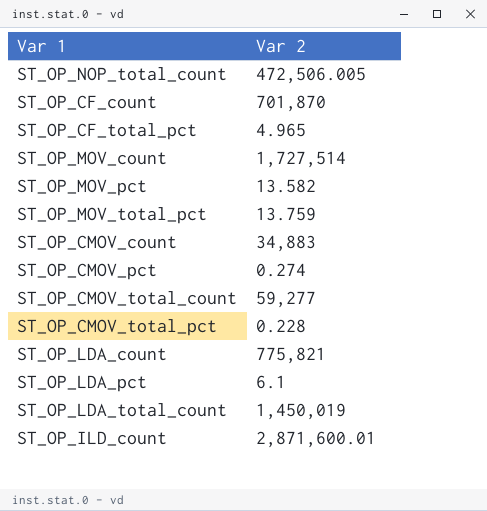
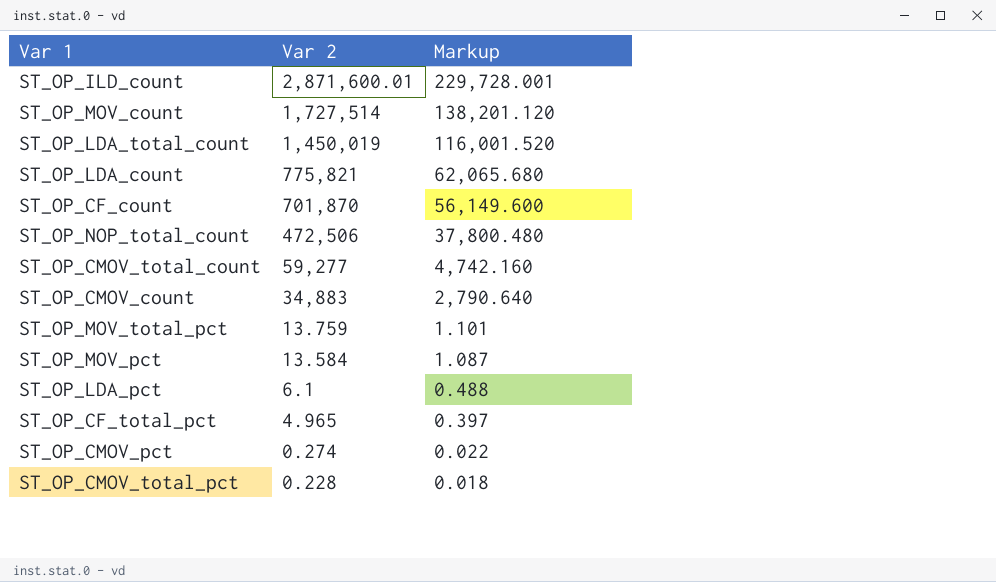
row order: none -> Var 2 descending
column Markup | formula: none -> [Var 2] * 0.08
ST_OP_NOP_total_count | Var 2: 472,506.005 -> 472,506
ST_OP_MOV_pct | Var 2: 13.582 -> 13.584

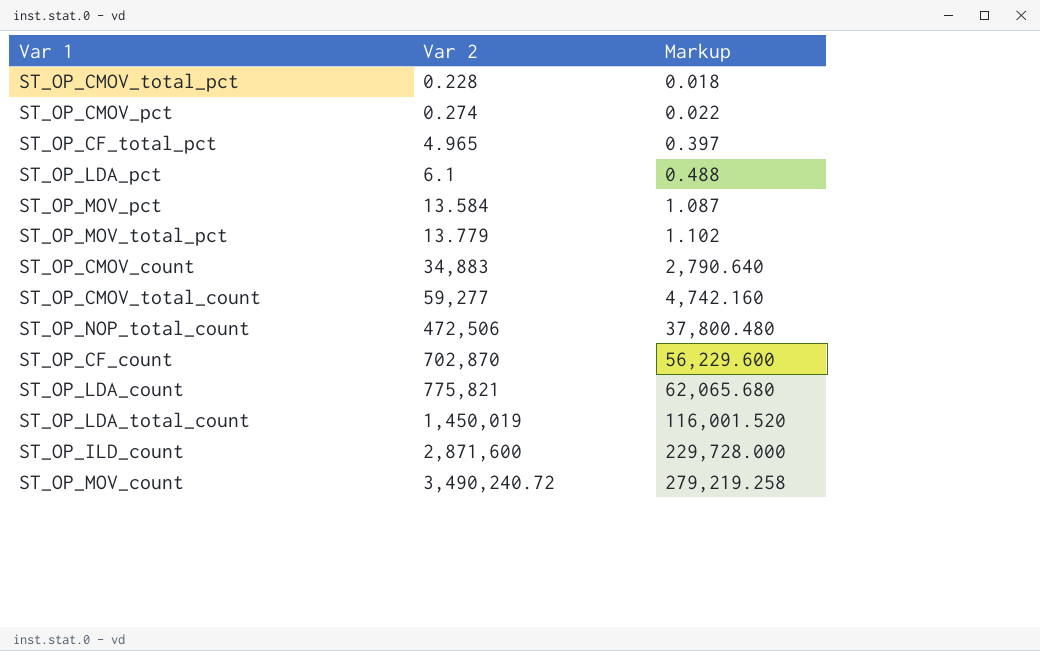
row order: Var 2 descending -> Var 2 ascending
ST_OP_MOV_total_pct | Var 2: 13.759 -> 13.779
ST_OP_MOV_total_pct | Markup: 1.101 -> 1.102
ST_OP_CF_count | Var 2: 701,870 -> 702,870
ST_OP_CF_count | Markup: 56,149.600 -> 56,229.600
ST_OP_ILD_count | Var 2: 2,871,600.01 -> 2,871,600
ST_OP_ILD_count | Markup: 229,728.001 -> 229,728.000
ST_OP_MOV_count | Var 2: 1,727,514 -> 3,490,240.72
ST_OP_MOV_count | Markup: 138,201.120 -> 279,219.258

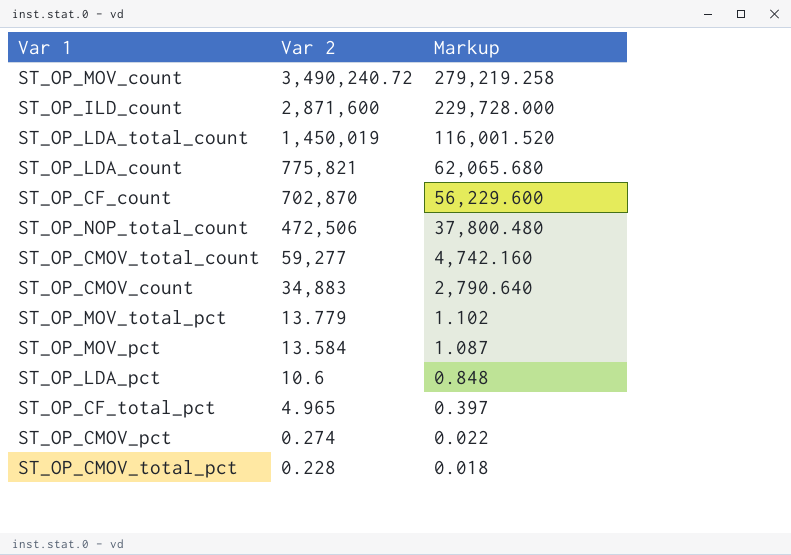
row order: Var 2 ascending -> Var 2 descending
ST_OP_LDA_pct | Var 2: 6.1 -> 10.6
ST_OP_LDA_pct | Markup: 0.488 -> 0.848

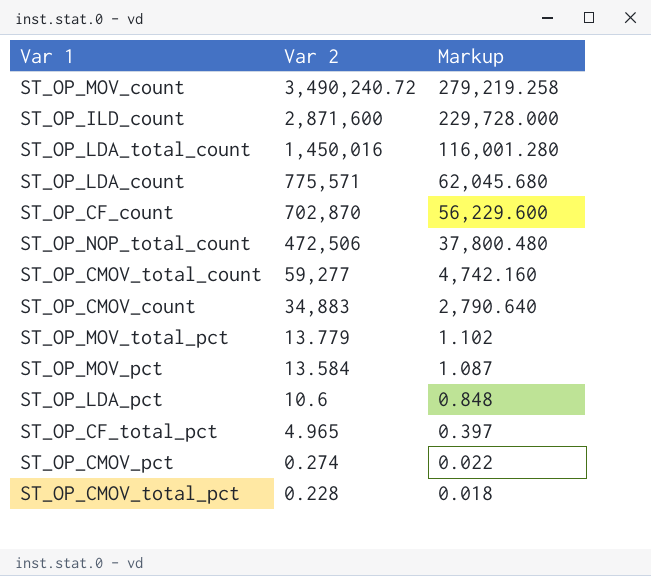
ST_OP_LDA_total_count | Var 2: 1,450,019 -> 1,450,016
ST_OP_LDA_total_count | Markup: 116,001.520 -> 116,001.280
ST_OP_LDA_count | Var 2: 775,821 -> 775,571
ST_OP_LDA_count | Markup: 62,065.680 -> 62,045.680

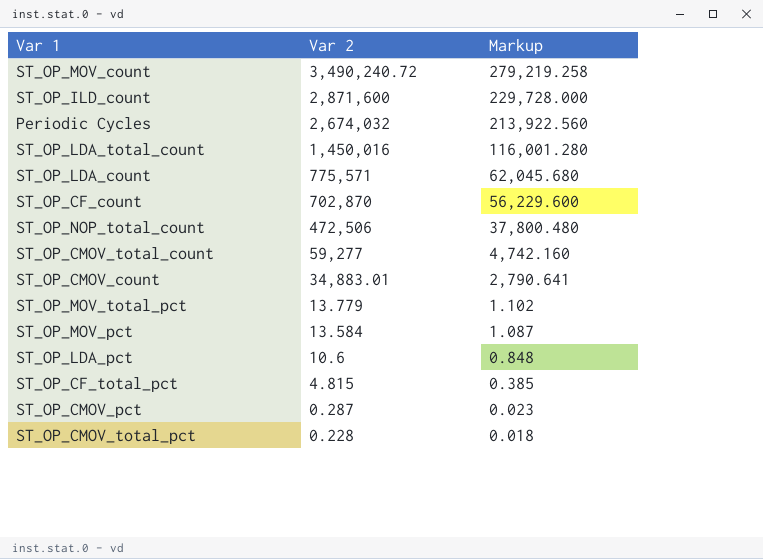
row Periodic Cycles: none -> 2,674,032 | 213,922.560
ST_OP_CMOV_count | Var 2: 34,883 -> 34,883.01
ST_OP_CMOV_count | Markup: 2,790.640 -> 2,790.641
ST_OP_CF_total_pct | Var 2: 4.965 -> 4.815
ST_OP_CF_total_pct | Markup: 0.397 -> 0.385
ST_OP_CMOV_pct | Var 2: 0.274 -> 0.287
ST_OP_CMOV_pct | Markup: 0.022 -> 0.023

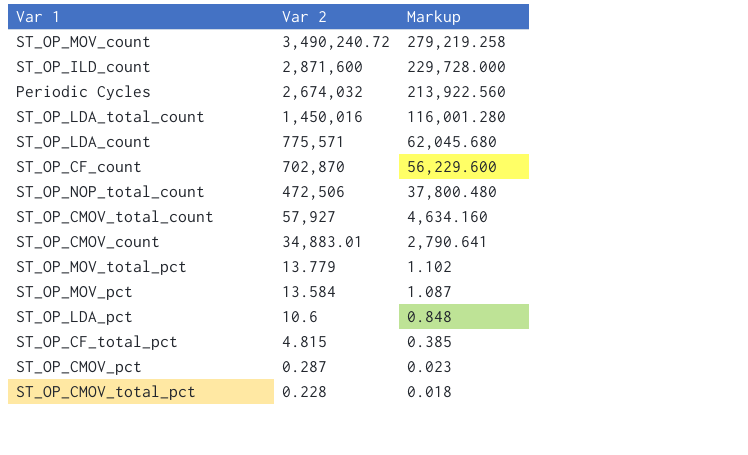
ST_OP_CMOV_total_count | Var 2: 59,277 -> 57,927
ST_OP_CMOV_total_count | Markup: 4,742.160 -> 4,634.160

